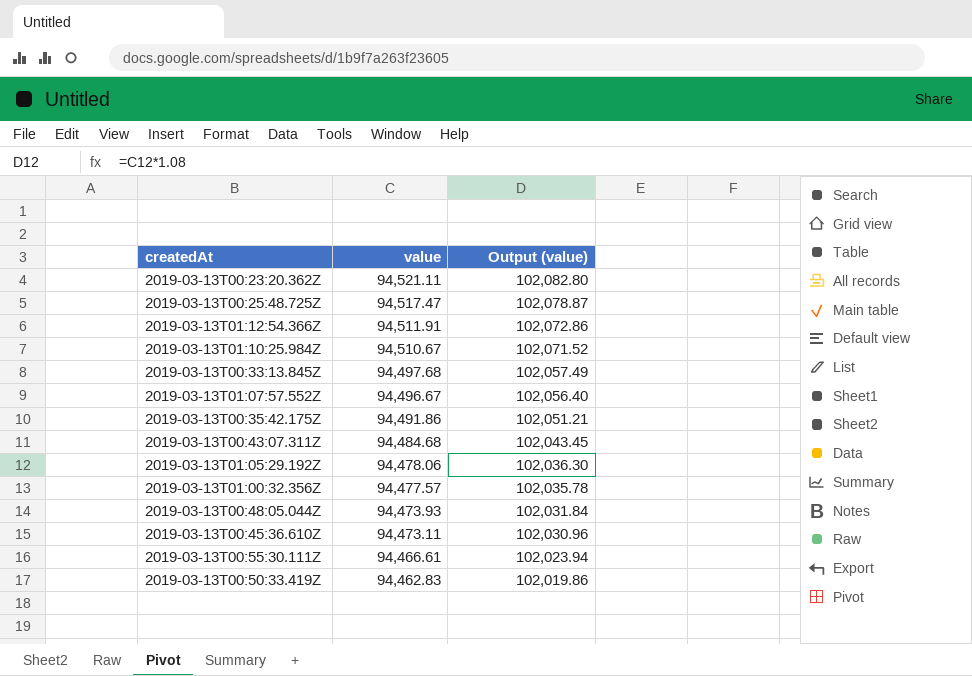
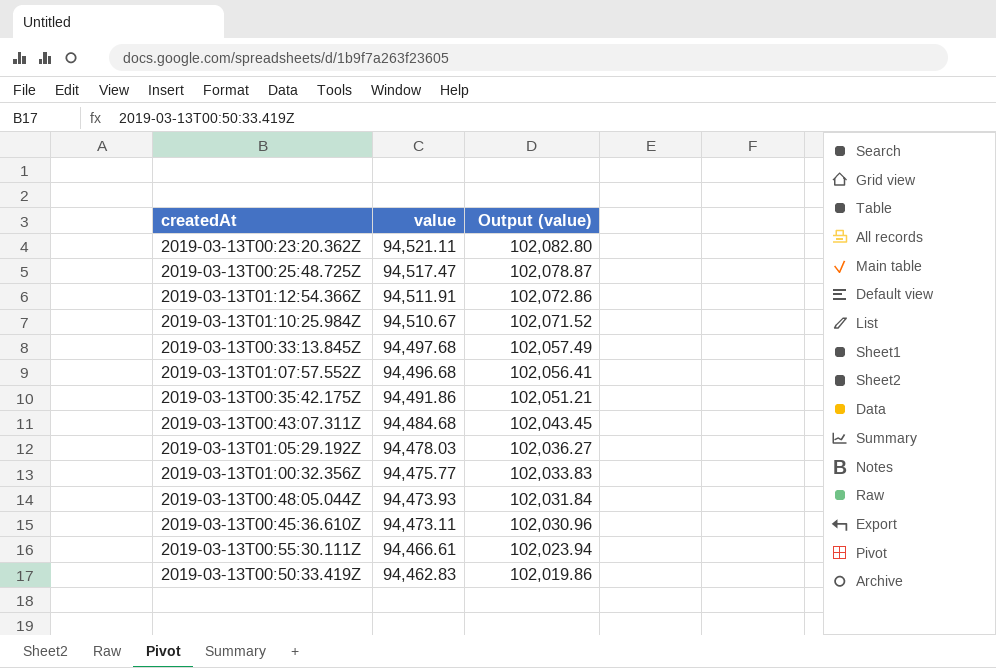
2019-03-13T01:07:57.552Z | value: 94,496.67 -> 94,496.68
2019-03-13T01:07:57.552Z | Output (value): 102,056.40 -> 102,056.41
2019-03-13T01:05:29.192Z | value: 94,478.06 -> 94,478.03
2019-03-13T01:05:29.192Z | Output (value): 102,036.30 -> 102,036.27
2019-03-13T01:00:32.356Z | value: 94,477.57 -> 94,475.77
2019-03-13T01:00:32.356Z | Output (value): 102,035.78 -> 102,033.83

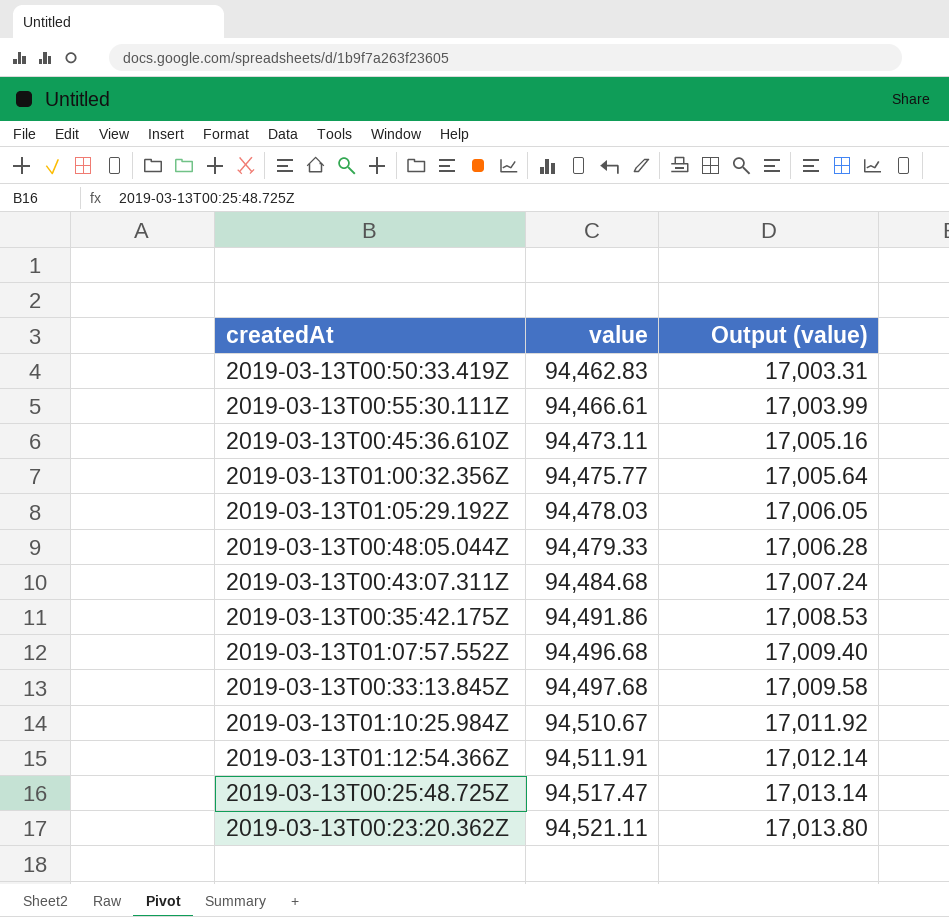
row order: value descending -> value ascending
column Output (value) | formula: [value] * 1.08 -> [value] * 0.18
2019-03-13T00:48:05.044Z | value: 94,473.93 -> 94,479.33

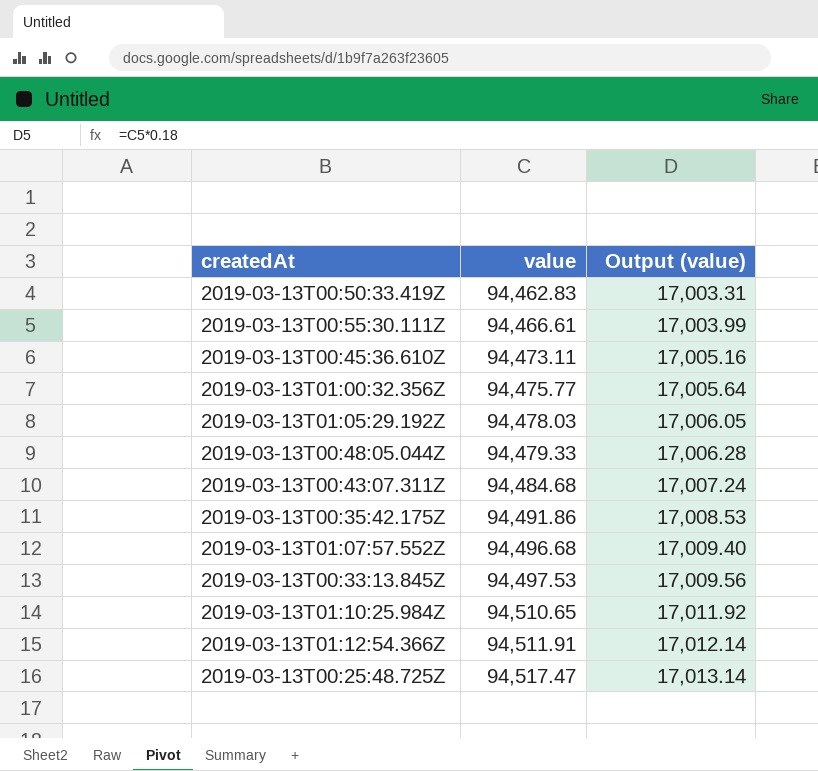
row 2019-03-13T00:23:20.362Z: 94,521.11 | 17,013.80 -> none
2019-03-13T00:33:13.845Z | value: 94,497.68 -> 94,497.53
2019-03-13T00:33:13.845Z | Output (value): 17,009.58 -> 17,009.56
2019-03-13T01:10:25.984Z | value: 94,510.67 -> 94,510.65

